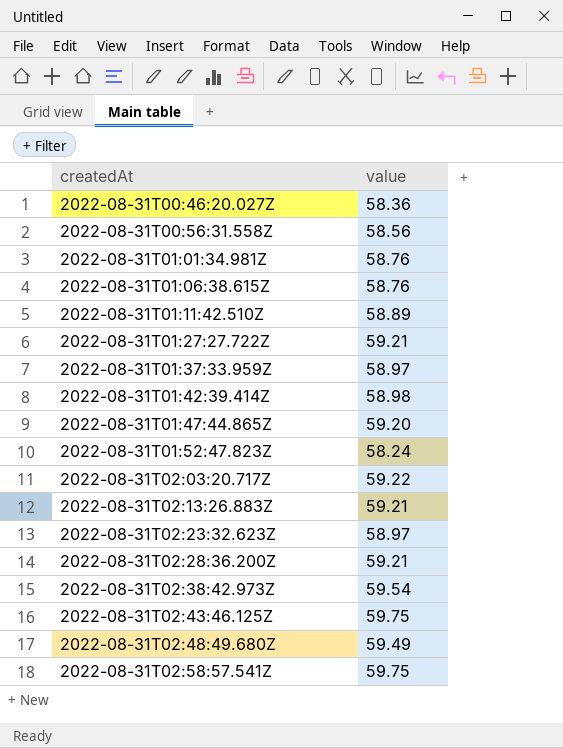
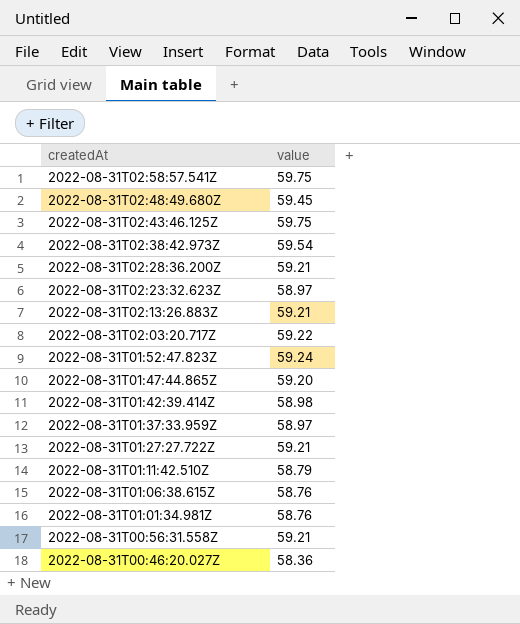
row order: createdAt ascending -> createdAt descending
2022-08-31T02:48:49.680Z | value: 59.49 -> 59.45
2022-08-31T01:52:47.823Z | value: 58.24 -> 59.24
2022-08-31T01:11:42.510Z | value: 58.89 -> 58.79
2022-08-31T00:56:31.558Z | value: 58.56 -> 59.21

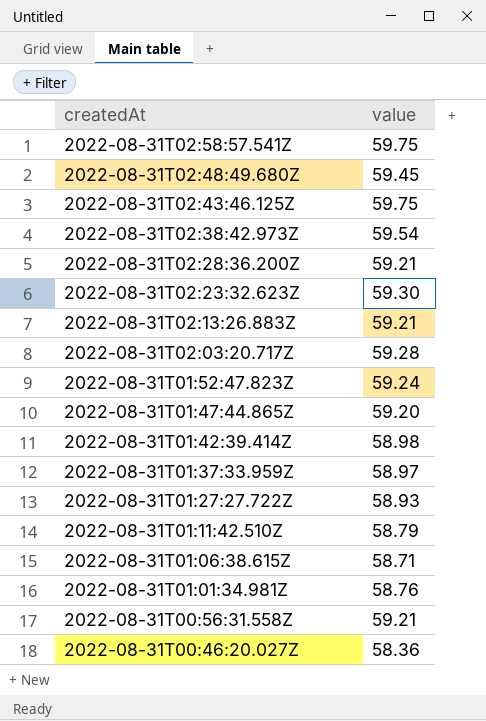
2022-08-31T02:23:32.623Z | value: 58.97 -> 59.30
2022-08-31T02:03:20.717Z | value: 59.22 -> 59.28
2022-08-31T01:27:27.722Z | value: 59.21 -> 58.93
2022-08-31T01:06:38.615Z | value: 58.76 -> 58.71

